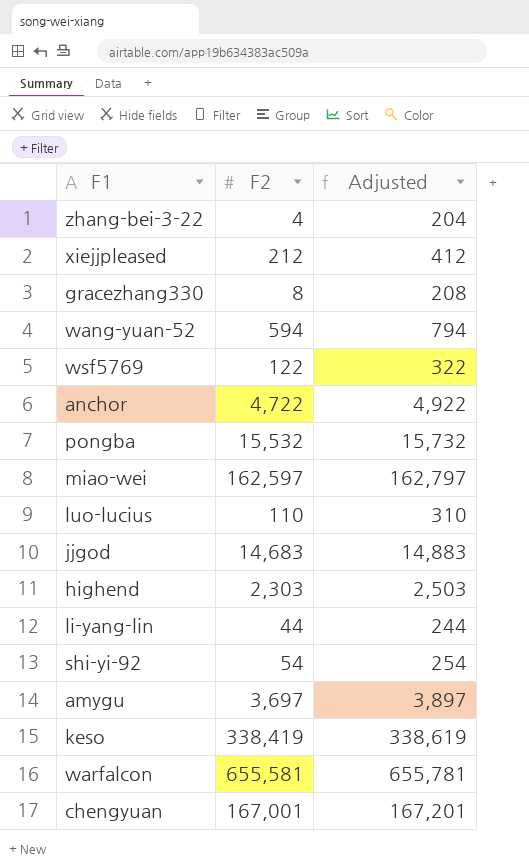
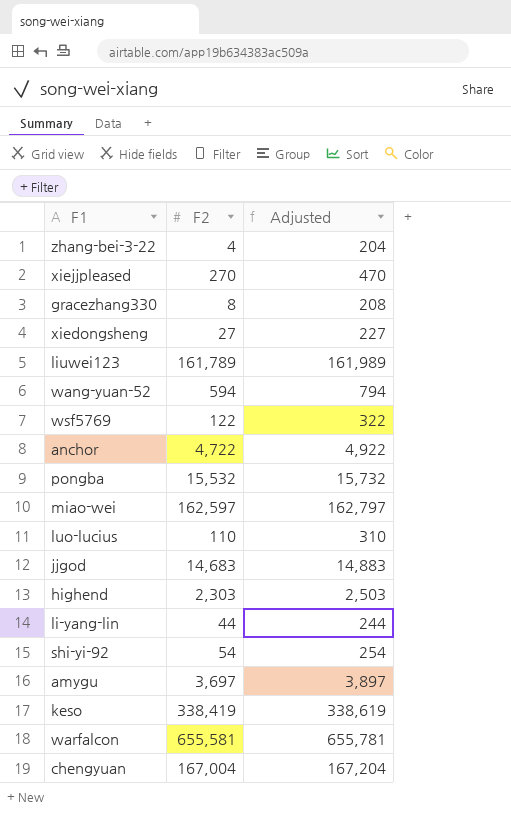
xiejjpleased | F2: 212 -> 270
xiejjpleased | Adjusted: 412 -> 470
row xiedongsheng: none -> 27 | 227
row liuwei123: none -> 161,789 | 161,989
chengyuan | F2: 167,001 -> 167,004
chengyuan | Adjusted: 167,201 -> 167,204

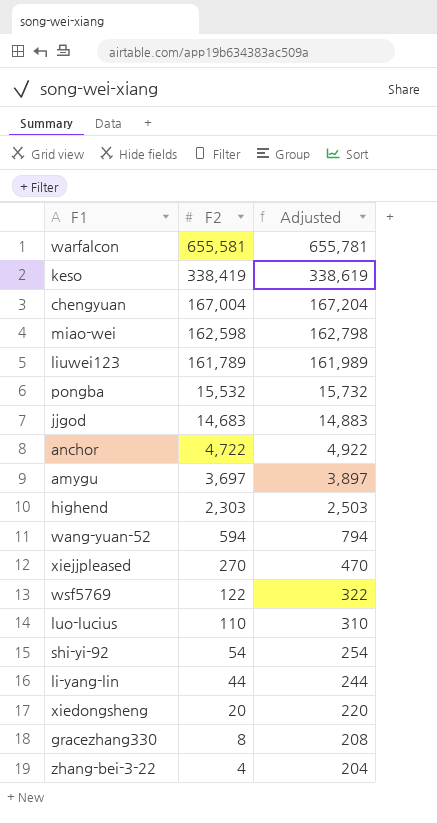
row order: none -> F2 descending
miao-wei | F2: 162,597 -> 162,598
miao-wei | Adjusted: 162,797 -> 162,798
xiedongsheng | F2: 27 -> 20
xiedongsheng | Adjusted: 227 -> 220

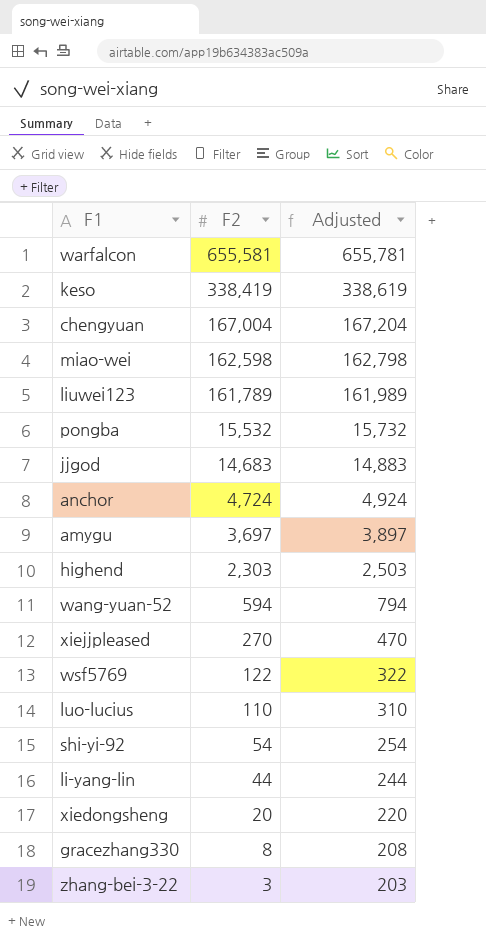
anchor | F2: 4,722 -> 4,724
anchor | Adjusted: 4,922 -> 4,924
zhang-bei-3-22 | F2: 4 -> 3
zhang-bei-3-22 | Adjusted: 204 -> 203

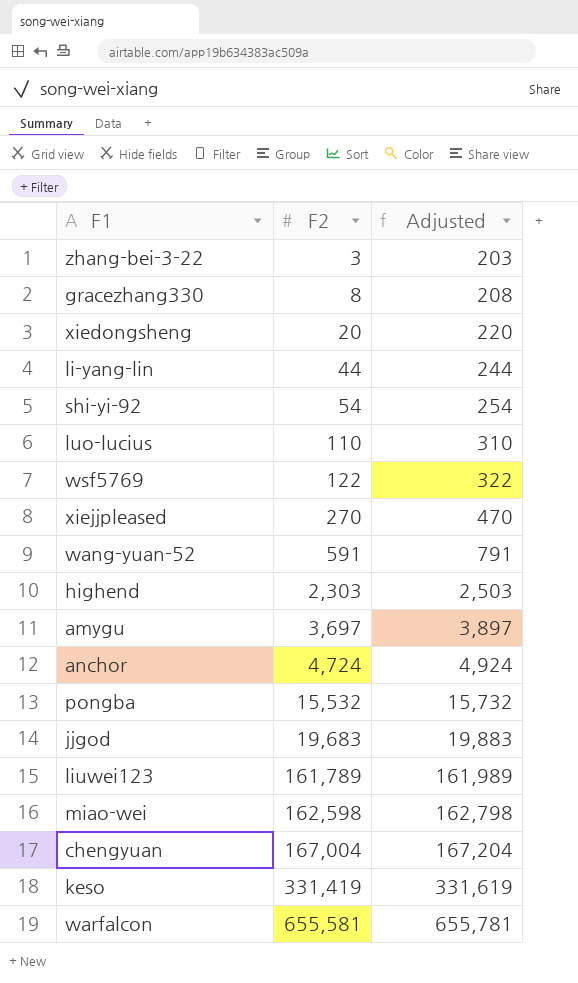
row order: F2 descending -> F2 ascending
wang-yuan-52 | F2: 594 -> 591
wang-yuan-52 | Adjusted: 794 -> 791
jjgod | F2: 14,683 -> 19,683
jjgod | Adjusted: 14,883 -> 19,883
keso | F2: 338,419 -> 331,419
keso | Adjusted: 338,619 -> 331,619

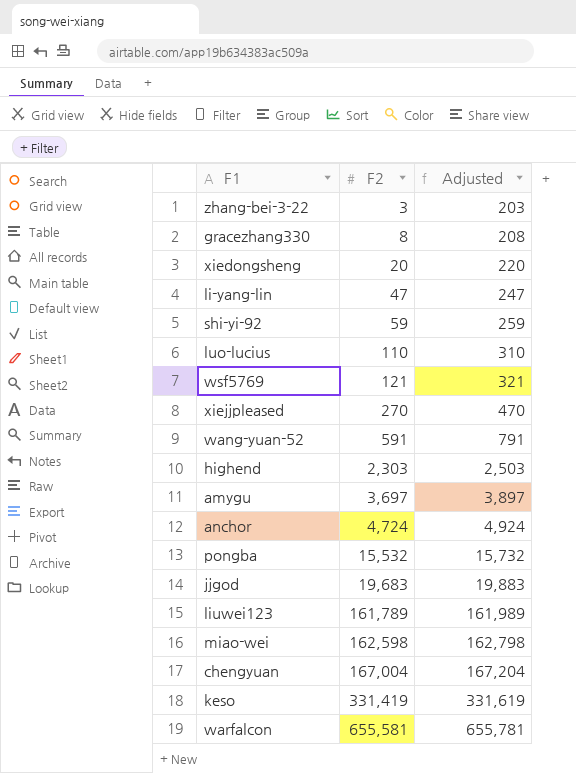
li-yang-lin | F2: 44 -> 47
li-yang-lin | Adjusted: 244 -> 247
shi-yi-92 | F2: 54 -> 59
shi-yi-92 | Adjusted: 254 -> 259
wsf5769 | F2: 122 -> 121
wsf5769 | Adjusted: 322 -> 321

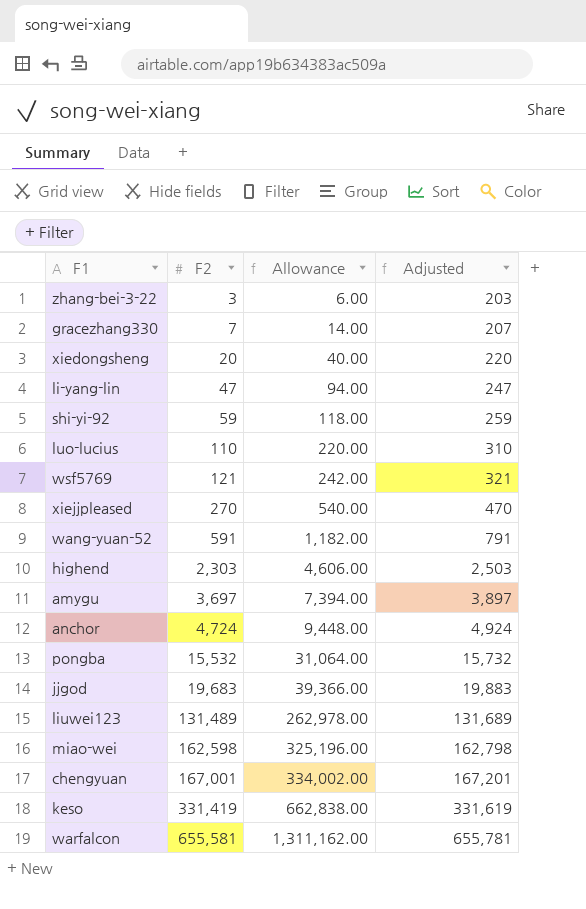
column Allowance | formula: none -> [F2] * 2
gracezhang330 | F2: 8 -> 7
gracezhang330 | Adjusted: 208 -> 207
liuwei123 | F2: 161,789 -> 131,489
liuwei123 | Adjusted: 161,989 -> 131,689
chengyuan | F2: 167,004 -> 167,001
chengyuan | Adjusted: 167,204 -> 167,201

